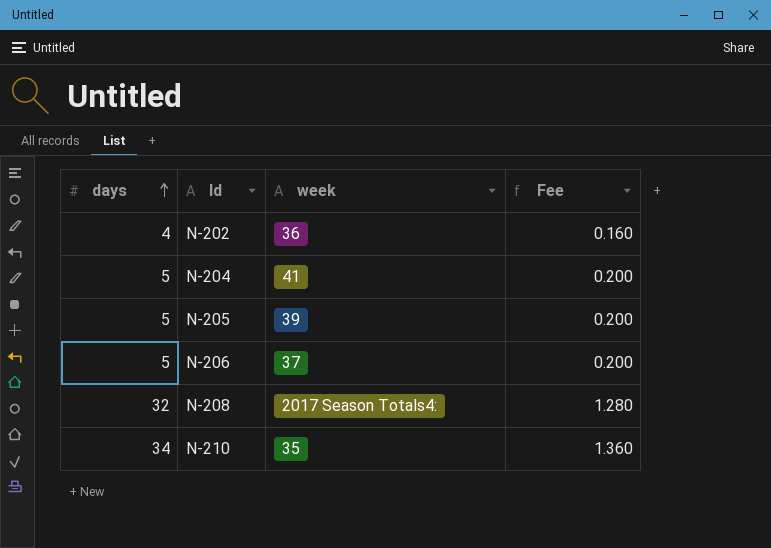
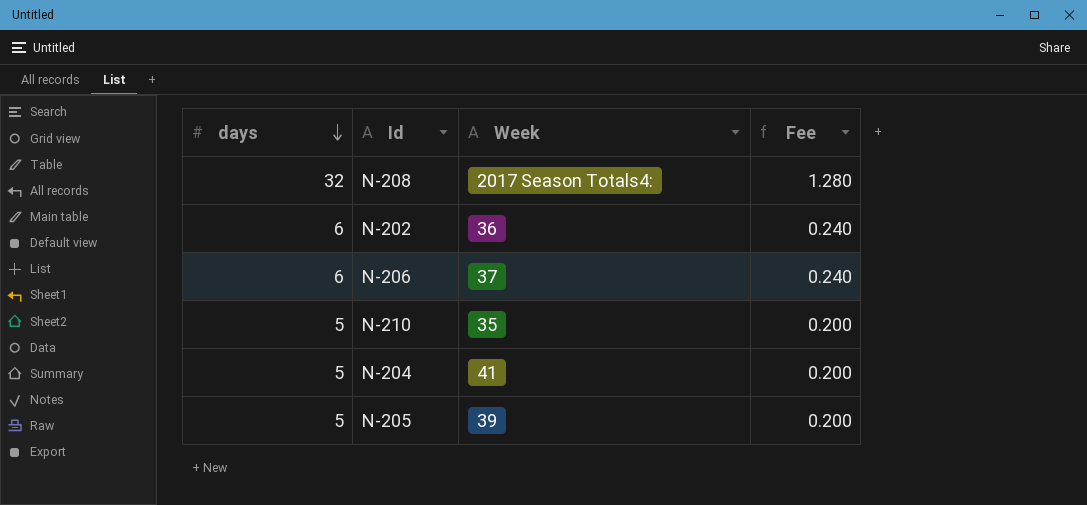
row order: days ascending -> days descending
column name: week -> Week
N-202 | days: 4 -> 6
N-202 | Fee: 0.160 -> 0.240
N-206 | days: 5 -> 6
N-206 | Fee: 0.200 -> 0.240
N-210 | days: 34 -> 5
N-210 | Fee: 1.360 -> 0.200

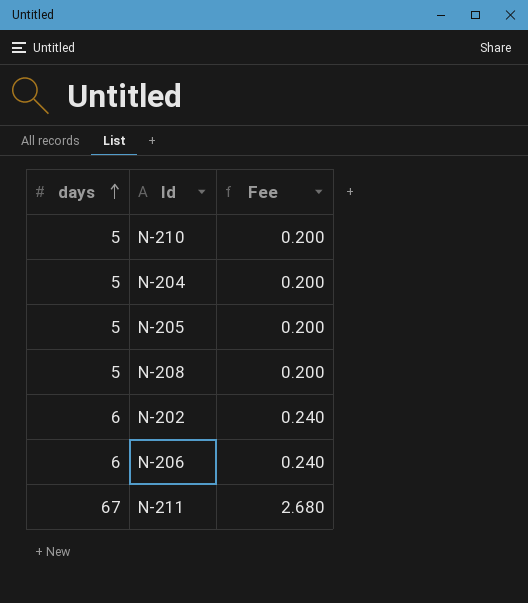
row order: days descending -> days ascending
column Week | position: 3 -> none
N-208 | days: 32 -> 5
N-208 | Fee: 1.280 -> 0.200
row N-211: none -> 67 | 2.680

